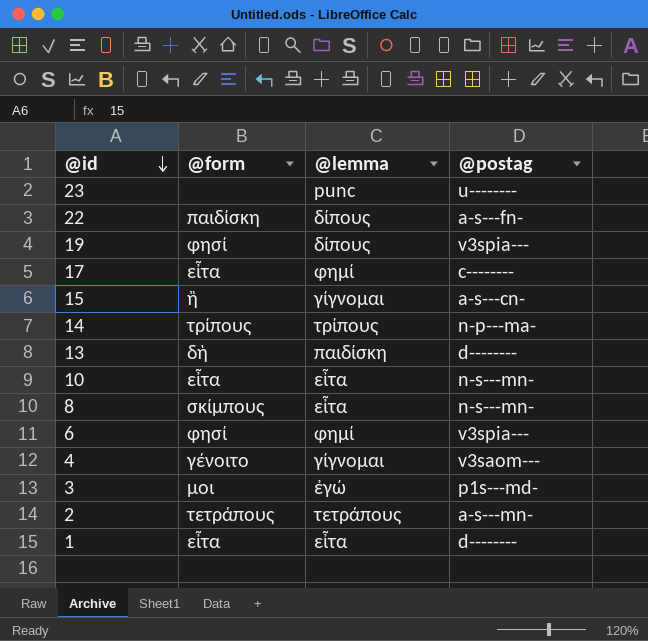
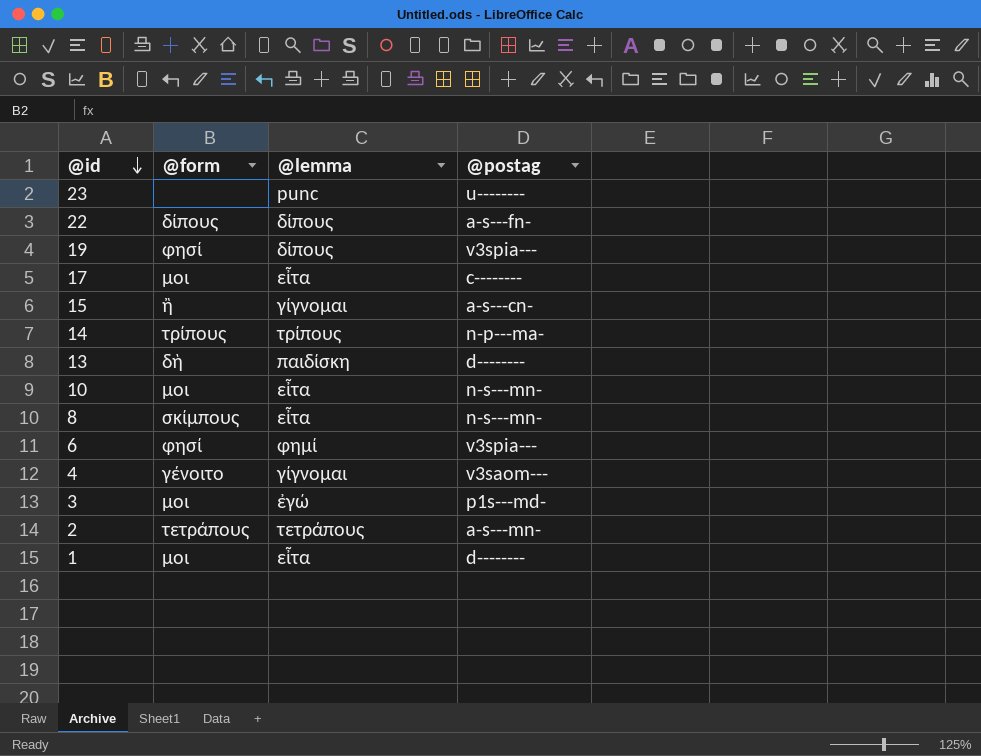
22 | @form: παιδίσκη -> δίπους
17 | @form: εἶτα -> μοι
17 | @lemma: φημί -> εἶτα
10 | @form: εἶτα -> μοι
1 | @form: εἶτα -> μοι

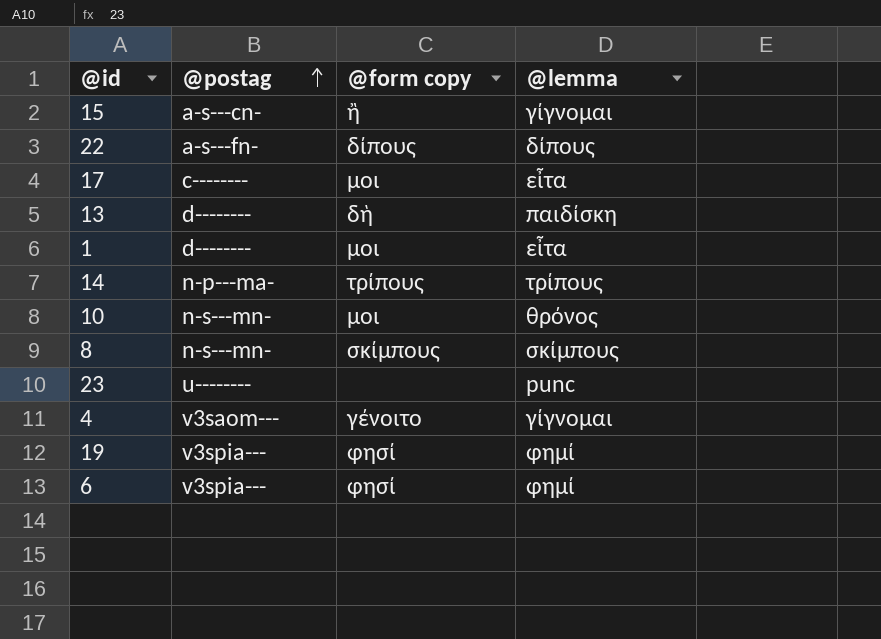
row order: @id descending -> @postag ascending
column @postag | position: 4 -> 2
column name: @form -> @form copy
row 3: μοι | ἐγώ | p1s---md- -> none
row 2: τετράπους | τετράπους | a-s---mn- -> none
10 | @lemma: εἶτα -> θρόνος
8 | @lemma: εἶτα -> σκίμπους
19 | @lemma: δίπους -> φημί

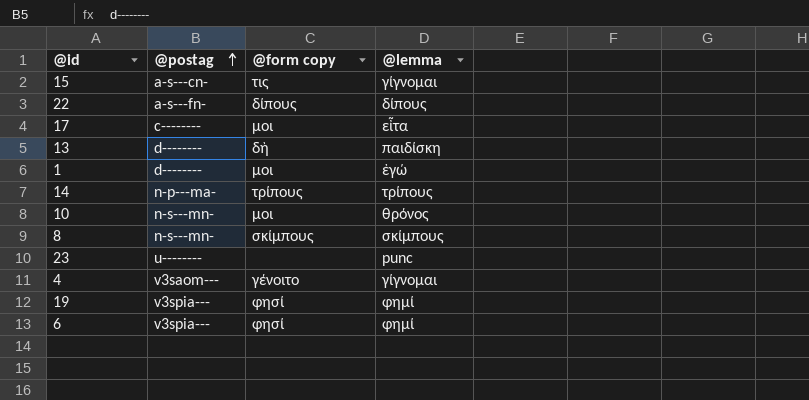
15 | @form copy: ἢ -> τις
1 | @lemma: εἶτα -> ἐγώ

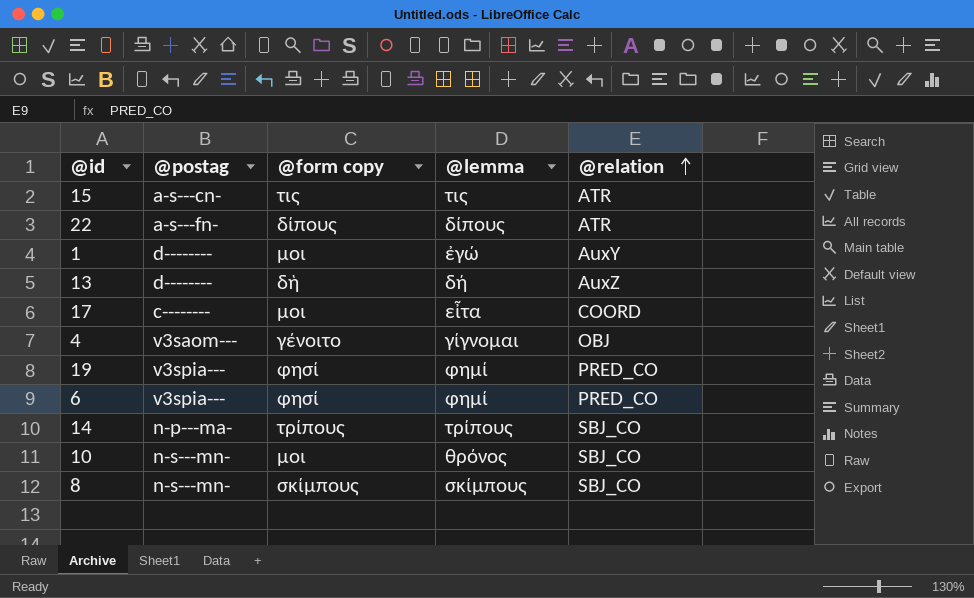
row order: @postag ascending -> @relation ascending
column @relation | position: none -> 5
row 23: u-------- | none | punc -> none
15 | @lemma: γίγνομαι -> τις
13 | @lemma: παιδίσκη -> δή

